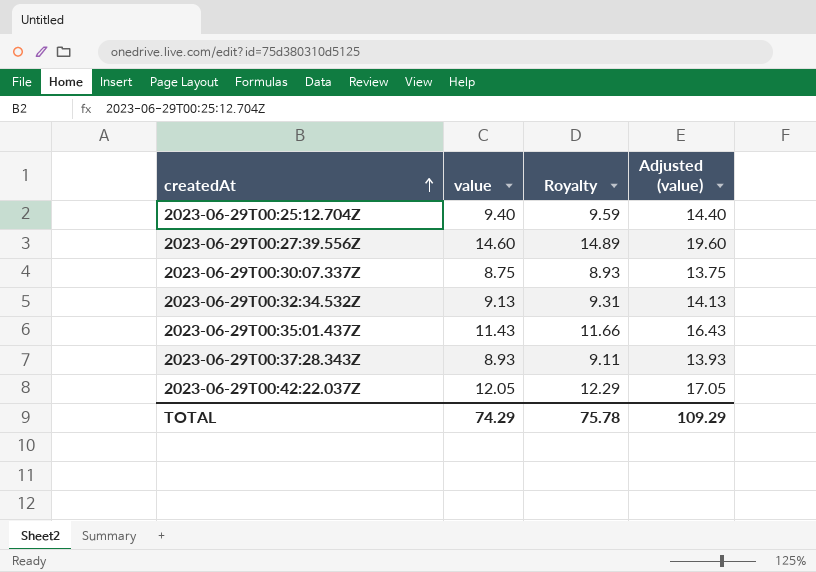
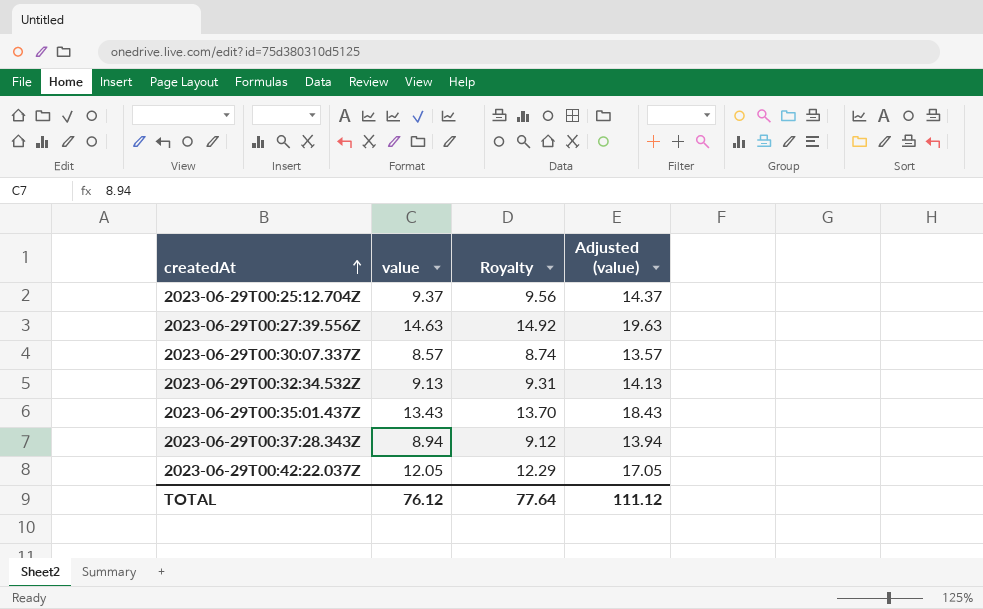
2023-06-29T00:25:12.704Z | value: 9.40 -> 9.37
2023-06-29T00:25:12.704Z | Royalty: 9.59 -> 9.56
2023-06-29T00:25:12.704Z | Adjusted (value): 14.40 -> 14.37
2023-06-29T00:27:39.556Z | value: 14.60 -> 14.63
2023-06-29T00:27:39.556Z | Royalty: 14.89 -> 14.92
2023-06-29T00:27:39.556Z | Adjusted (value): 19.60 -> 19.63
2023-06-29T00:30:07.337Z | value: 8.75 -> 8.57
2023-06-29T00:30:07.337Z | Royalty: 8.93 -> 8.74
2023-06-29T00:30:07.337Z | Adjusted (value): 13.75 -> 13.57
2023-06-29T00:35:01.437Z | value: 11.43 -> 13.43
2023-06-29T00:35:01.437Z | Royalty: 11.66 -> 13.70
2023-06-29T00:35:01.437Z | Adjusted (value): 16.43 -> 18.43
2023-06-29T00:37:28.343Z | value: 8.93 -> 8.94
2023-06-29T00:37:28.343Z | Royalty: 9.11 -> 9.12
2023-06-29T00:37:28.343Z | Adjusted (value): 13.93 -> 13.94
TOTAL | value: 74.29 -> 76.12
TOTAL | Royalty: 75.78 -> 77.64
TOTAL | Adjusted (value): 109.29 -> 111.12

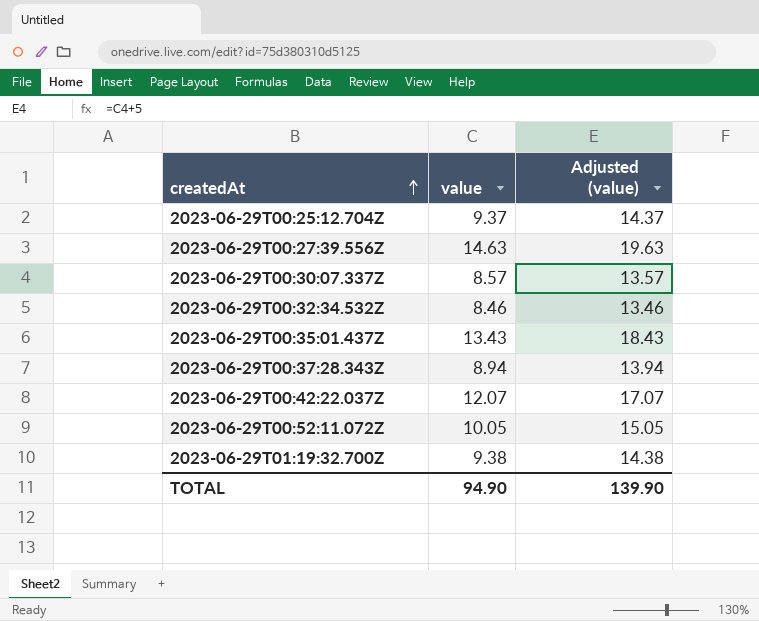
column Royalty | formula: [value] * 1.02 -> none
2023-06-29T00:32:34.532Z | value: 9.13 -> 8.46
2023-06-29T00:32:34.532Z | Adjusted (value): 14.13 -> 13.46
2023-06-29T00:42:22.037Z | value: 12.05 -> 12.07
2023-06-29T00:42:22.037Z | Adjusted (value): 17.05 -> 17.07
row 2023-06-29T00:52:11.072Z: none -> 10.05 | 15.05
row 2023-06-29T01:19:32.700Z: none -> 9.38 | 14.38
TOTAL | value: 76.12 -> 94.90
TOTAL | Adjusted (value): 111.12 -> 139.90

